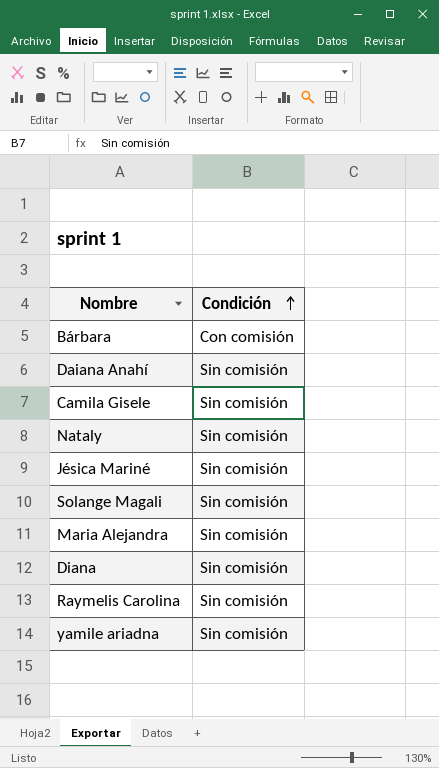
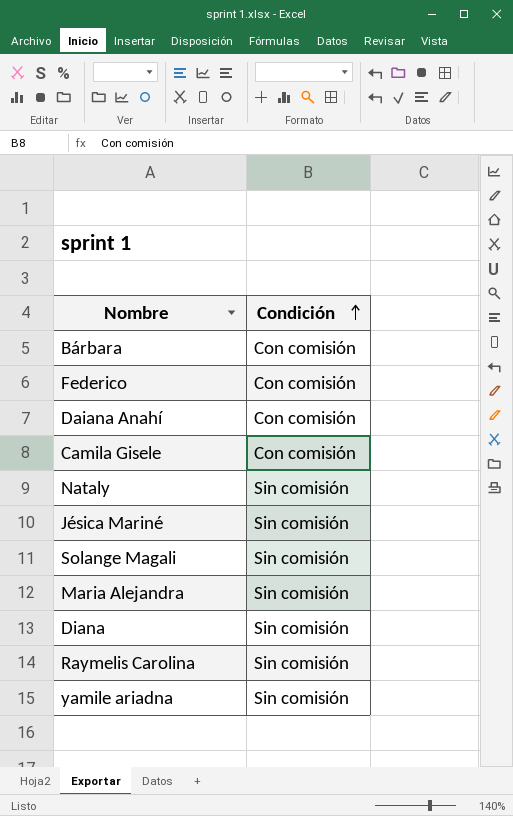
row Federico: none -> Con comisión
Daiana Anahí | Condición: Sin comisión -> Con comisión
Camila Gisele | Condición: Sin comisión -> Con comisión

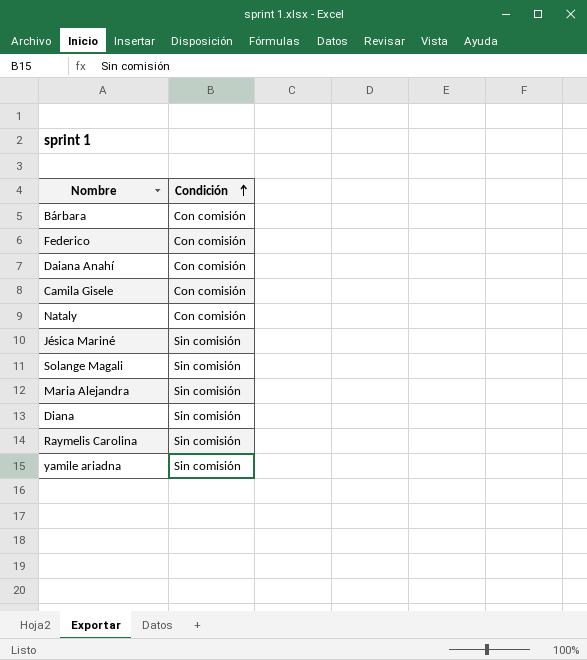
Nataly | Condición: Sin comisión -> Con comisión

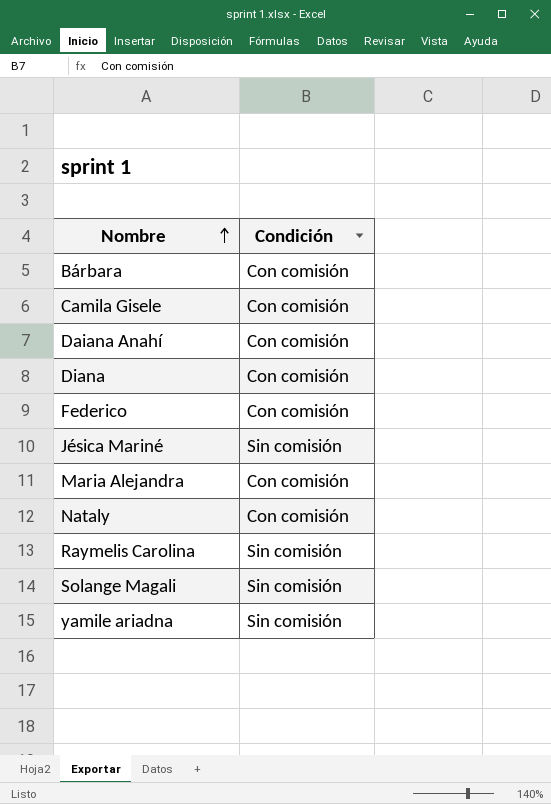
row order: Condición ascending -> Nombre ascending
Diana | Condición: Sin comisión -> Con comisión
Maria Alejandra | Condición: Sin comisión -> Con comisión

